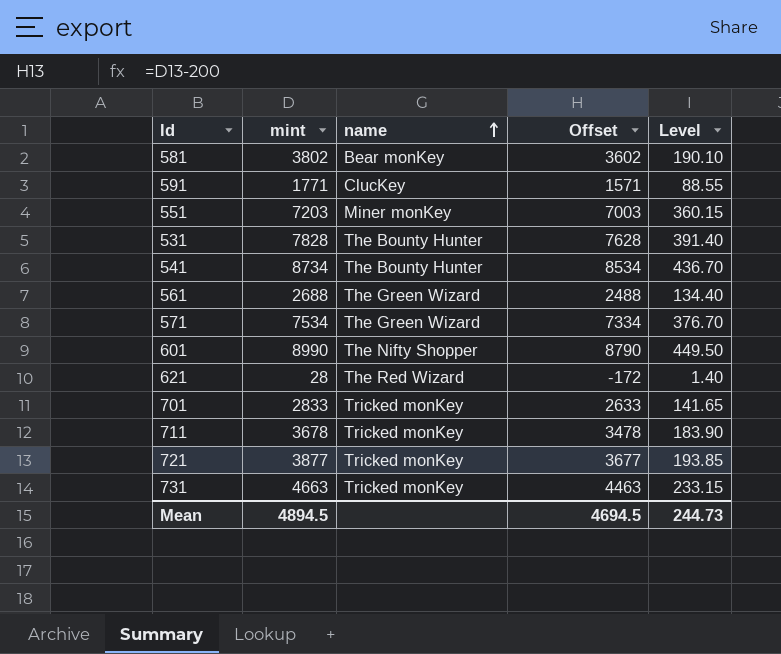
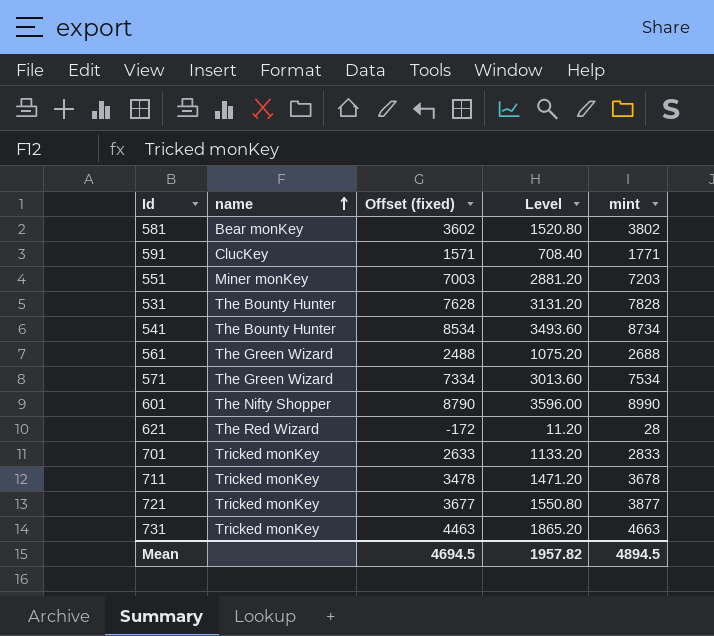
column name: Offset -> Offset (fixed)
column Level | formula: [mint] * 0.05 -> [mint] * 0.4
column mint | position: 2 -> 5
Mean | Level: 244.73 -> 1957.82

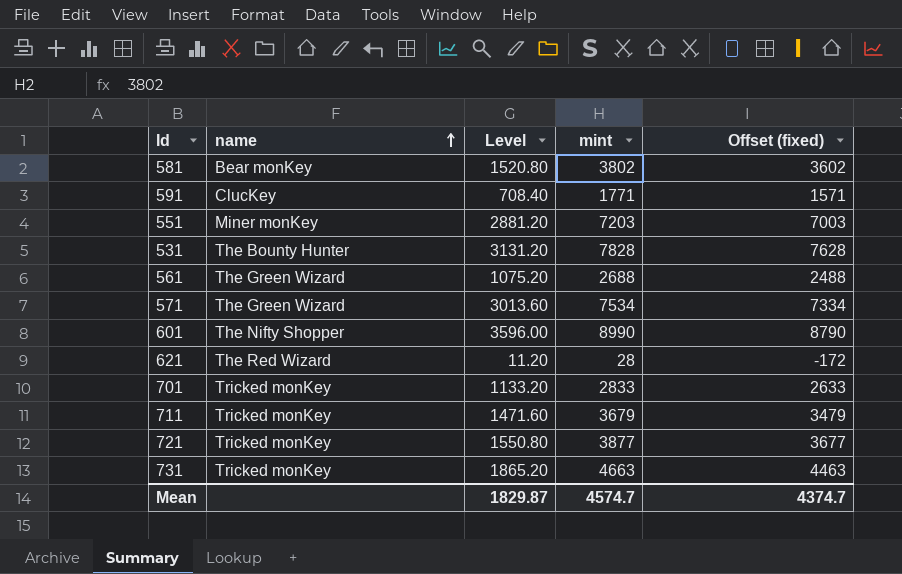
column Offset (fixed) | position: 3 -> 5
row 541: The Bounty Hunter | 8534 | 3493.60 | 8734 -> none
711 | Level: 1471.20 -> 1471.60
711 | mint: 3678 -> 3679
711 | Offset (fixed): 3478 -> 3479
Mean | Level: 1957.82 -> 1829.87
Mean | mint: 4894.5 -> 4574.7
Mean | Offset (fixed): 4694.5 -> 4374.7

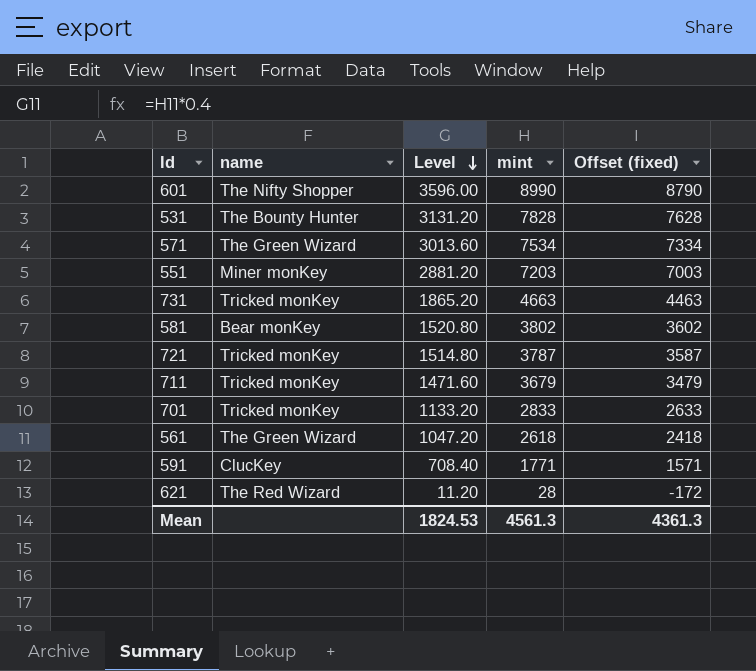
row order: name ascending -> Level descending
721 | Level: 1550.80 -> 1514.80
721 | mint: 3877 -> 3787
721 | Offset (fixed): 3677 -> 3587
561 | Level: 1075.20 -> 1047.20
561 | mint: 2688 -> 2618
561 | Offset (fixed): 2488 -> 2418
Mean | Level: 1829.87 -> 1824.53
Mean | mint: 4574.7 -> 4561.3
Mean | Offset (fixed): 4374.7 -> 4361.3

